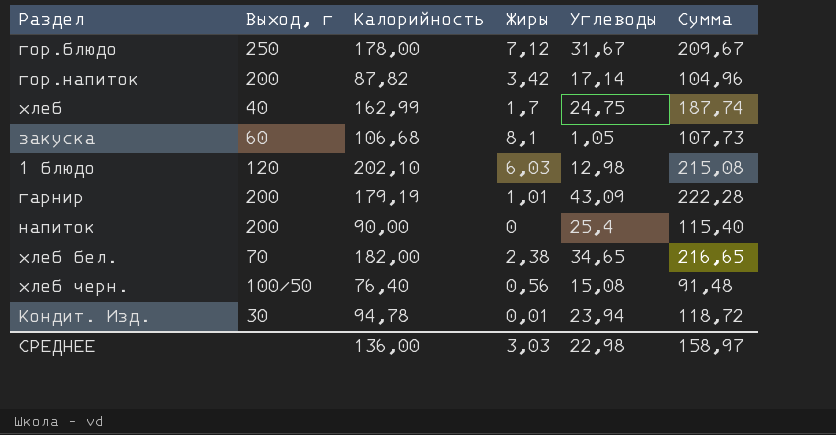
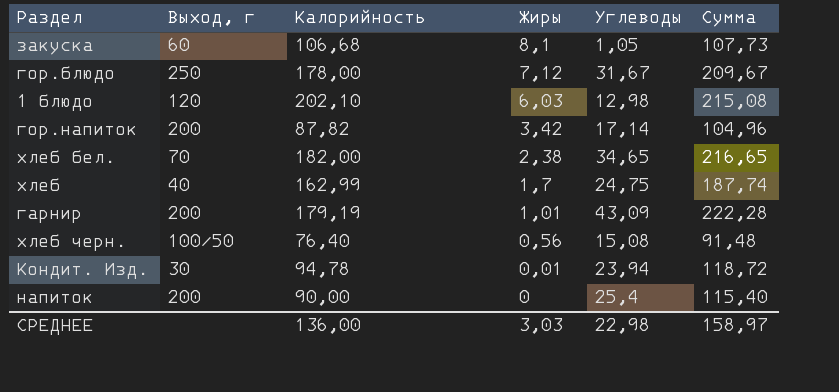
row order: none -> Жиры descending

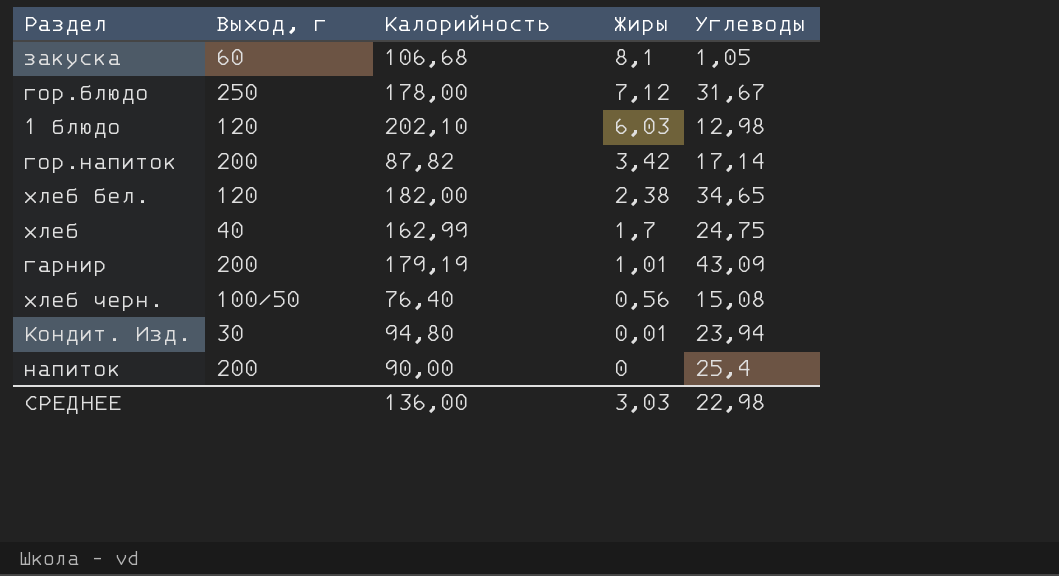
column Сумма | formula: [Калорийность] + [Углеводы] -> none
хлеб бел. | Выход, г: 70 -> 120
Кондит. Изд. | Калорийность: 94,78 -> 94,80

